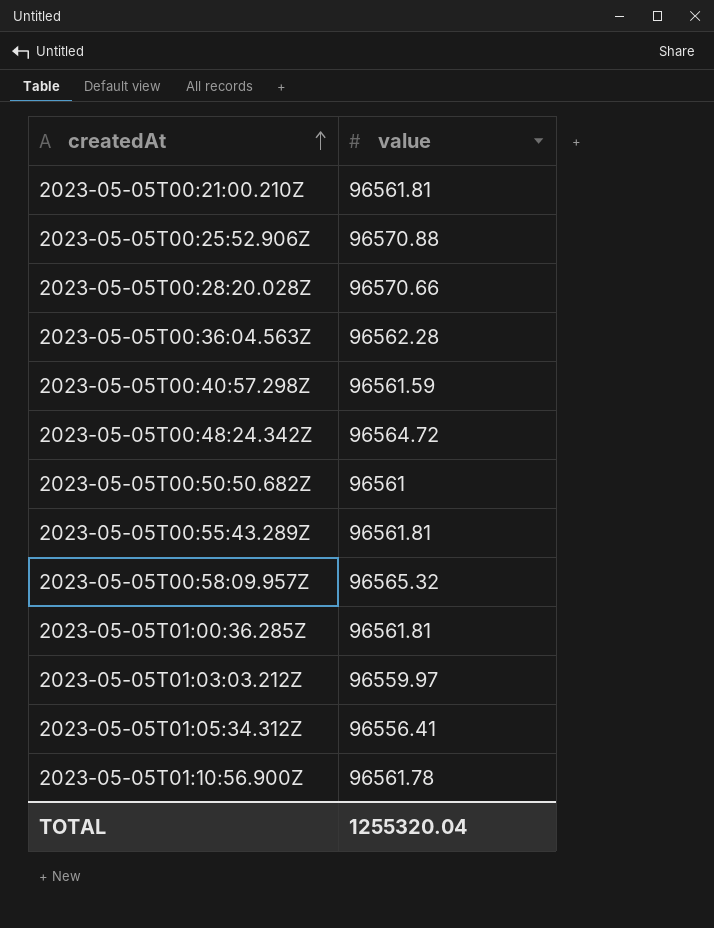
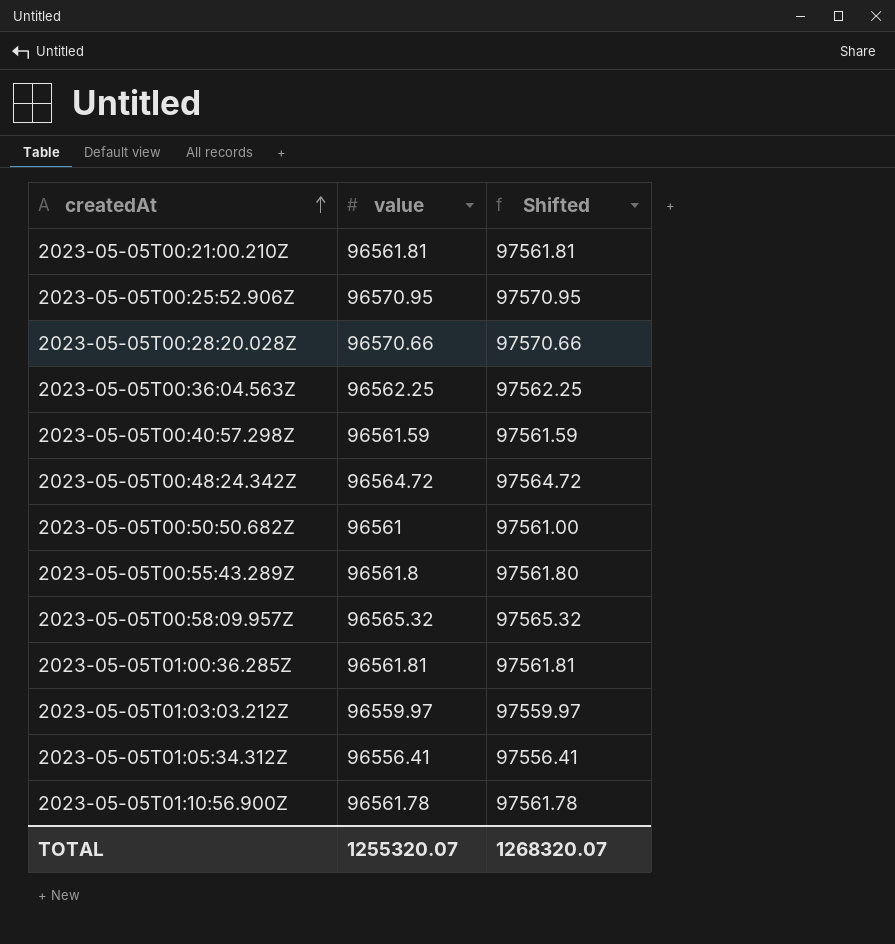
column Shifted | formula: none -> [value] + 1000
2023-05-05T00:25:52.906Z | value: 96570.88 -> 96570.95
2023-05-05T00:36:04.563Z | value: 96562.28 -> 96562.25
2023-05-05T00:55:43.289Z | value: 96561.81 -> 96561.8
TOTAL | value: 1255320.04 -> 1255320.07

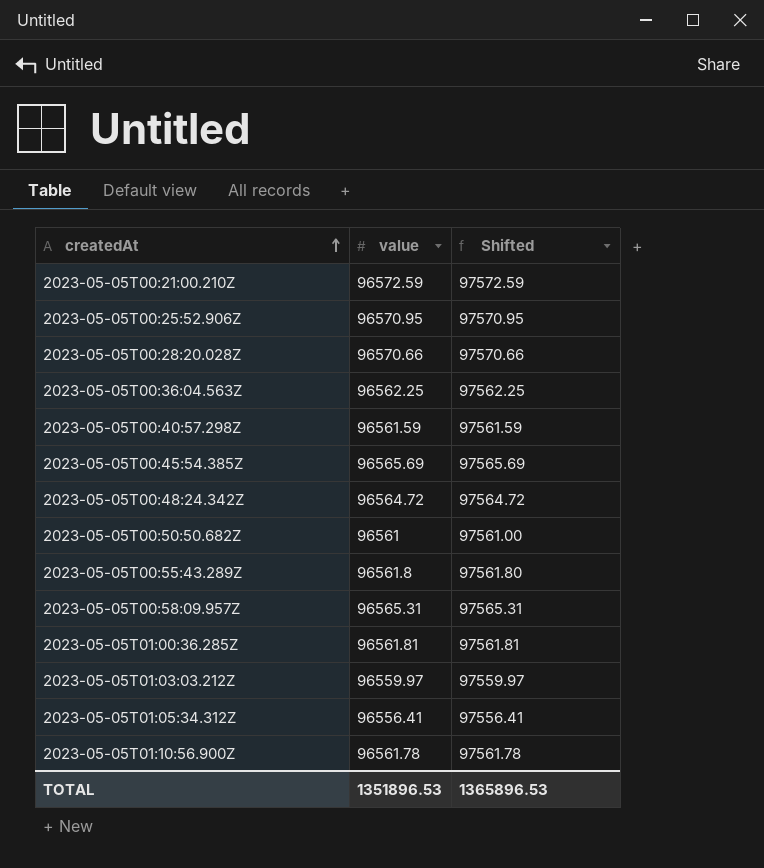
2023-05-05T00:21:00.210Z | value: 96561.81 -> 96572.59
2023-05-05T00:21:00.210Z | Shifted: 97561.81 -> 97572.59
row 2023-05-05T00:45:54.385Z: none -> 96565.69 | 97565.69
2023-05-05T00:58:09.957Z | value: 96565.32 -> 96565.31
2023-05-05T00:58:09.957Z | Shifted: 97565.32 -> 97565.31
TOTAL | value: 1255320.07 -> 1351896.53
TOTAL | Shifted: 1268320.07 -> 1365896.53

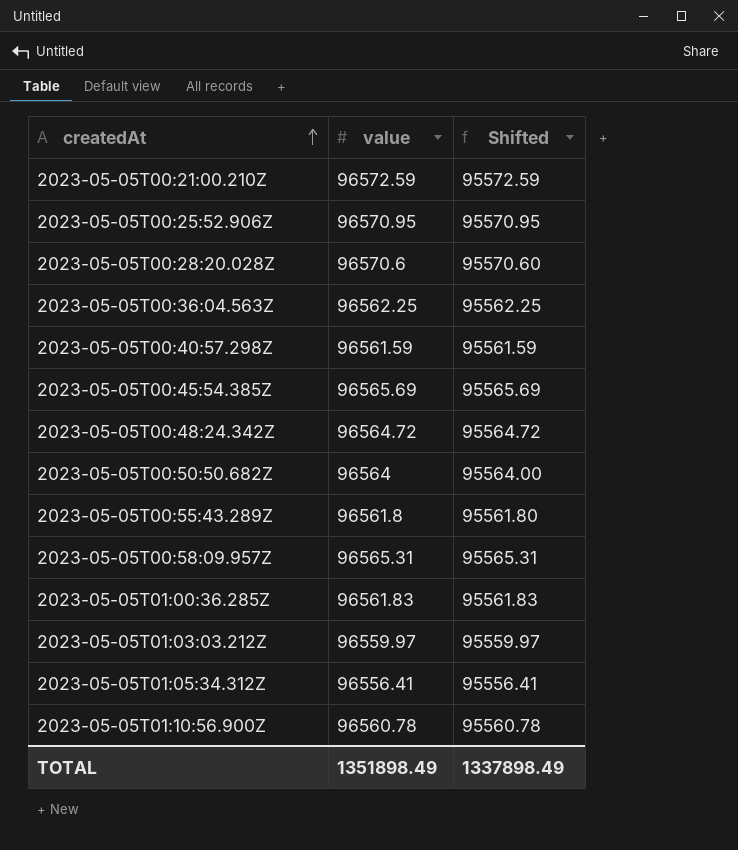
column Shifted | formula: [value] + 1000 -> [value] - 1000
2023-05-05T00:28:20.028Z | value: 96570.66 -> 96570.6
2023-05-05T00:50:50.682Z | value: 96561 -> 96564
2023-05-05T01:00:36.285Z | value: 96561.81 -> 96561.83
2023-05-05T01:10:56.900Z | value: 96561.78 -> 96560.78
TOTAL | value: 1351896.53 -> 1351898.49
TOTAL | Shifted: 1365896.53 -> 1337898.49

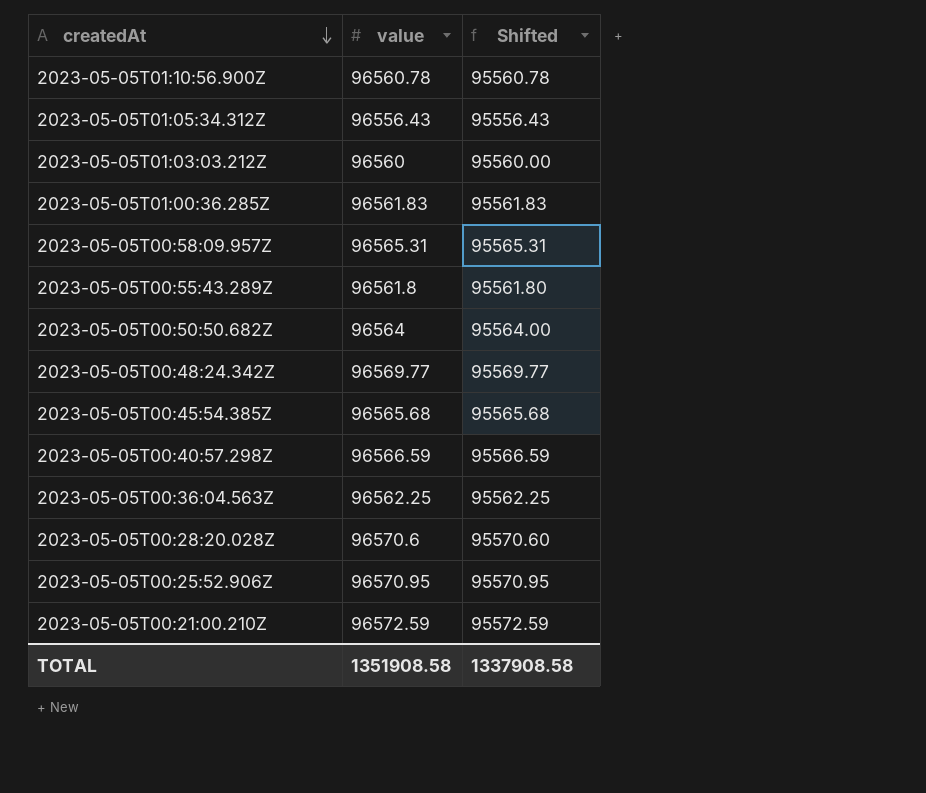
row order: createdAt ascending -> createdAt descending
2023-05-05T01:05:34.312Z | value: 96556.41 -> 96556.43
2023-05-05T01:05:34.312Z | Shifted: 95556.41 -> 95556.43
2023-05-05T01:03:03.212Z | value: 96559.97 -> 96560
2023-05-05T01:03:03.212Z | Shifted: 95559.97 -> 95560.00
2023-05-05T00:48:24.342Z | value: 96564.72 -> 96569.77
2023-05-05T00:48:24.342Z | Shifted: 95564.72 -> 95569.77
2023-05-05T00:45:54.385Z | value: 96565.69 -> 96565.68
2023-05-05T00:45:54.385Z | Shifted: 95565.69 -> 95565.68
2023-05-05T00:40:57.298Z | value: 96561.59 -> 96566.59
2023-05-05T00:40:57.298Z | Shifted: 95561.59 -> 95566.59
TOTAL | value: 1351898.49 -> 1351908.58
TOTAL | Shifted: 1337898.49 -> 1337908.58

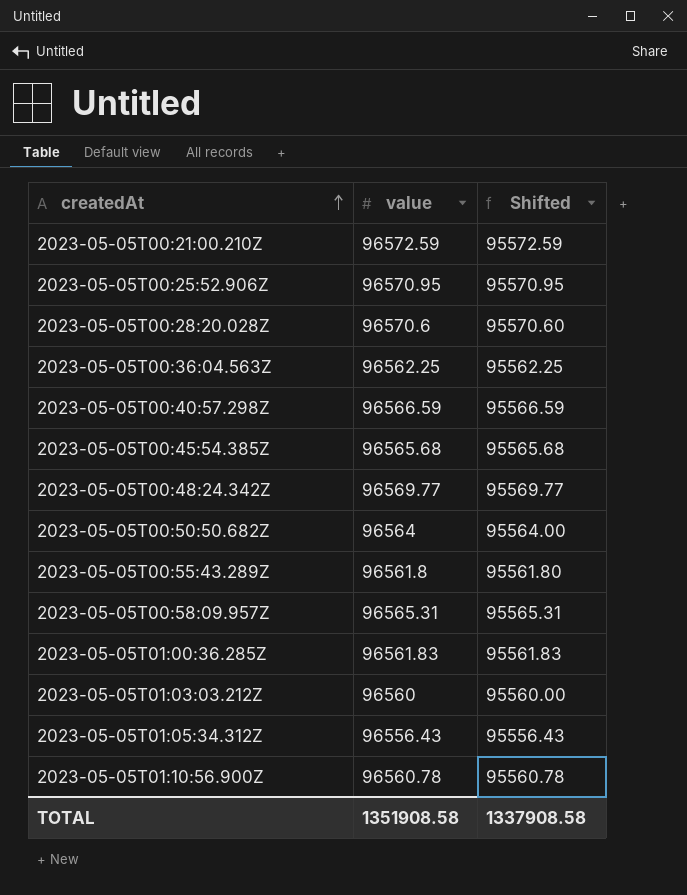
row order: createdAt descending -> createdAt ascending

